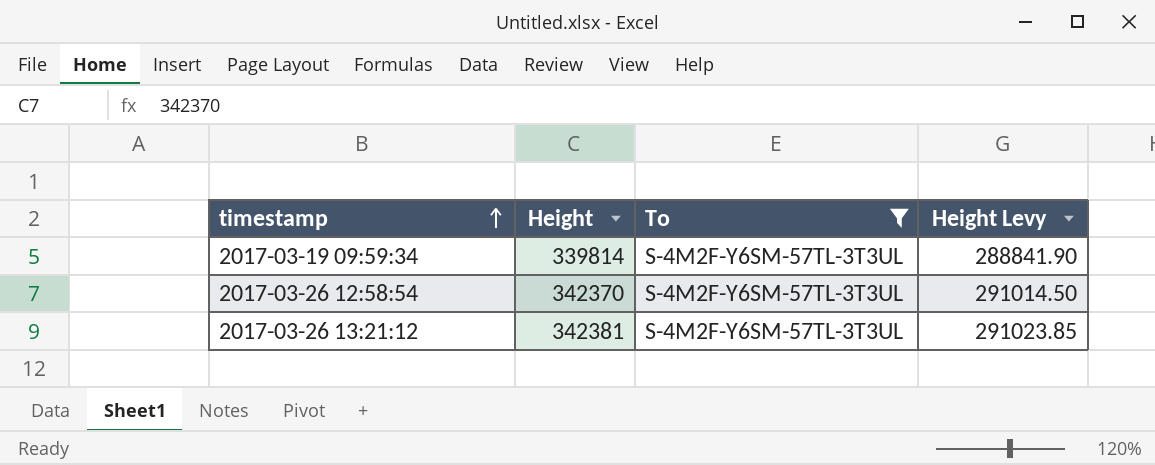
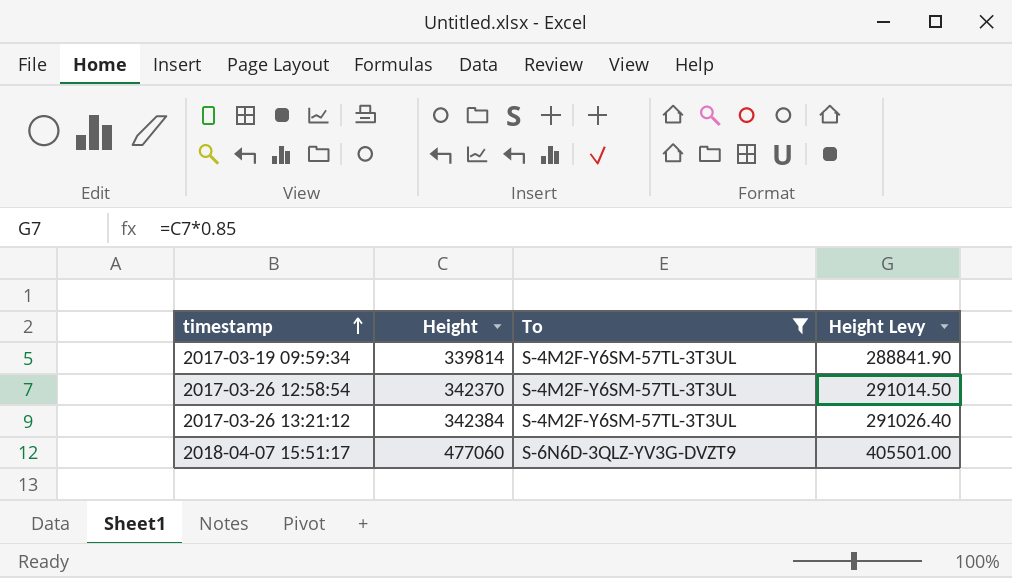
2017-03-26 13:21:12 | Height: 342381 -> 342384
2017-03-26 13:21:12 | Height Levy: 291023.85 -> 291026.40
row 2018-04-07 15:51:17: none -> 477060 | S-6N6D-3QLZ-YV3G-DVZT9 | 405501.00

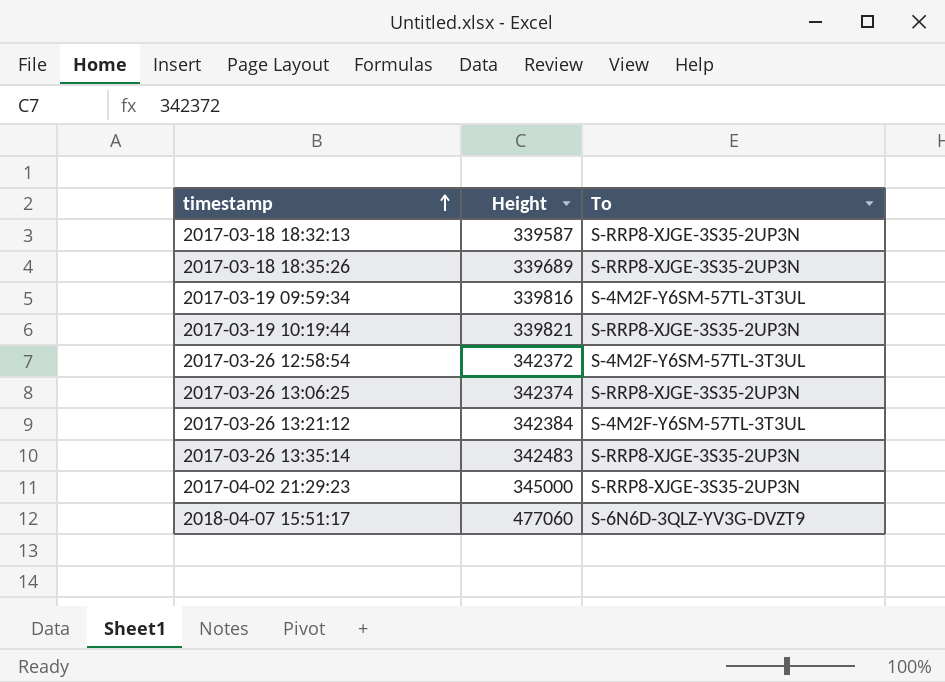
filter: To != S-RRP8-XJGE-3S35-2UP3N -> none
column Height Levy | formula: [Height] * 0.85 -> none
2017-03-19 09:59:34 | Height: 339814 -> 339816
2017-03-26 12:58:54 | Height: 342370 -> 342372

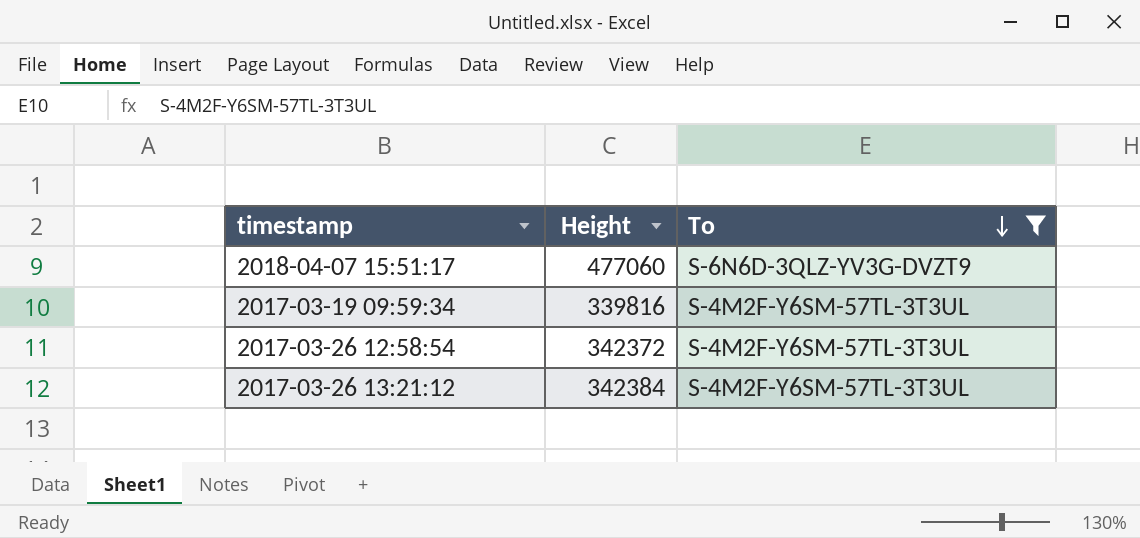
filter: none -> To != S-RRP8-XJGE-3S35-2UP3N
row order: timestamp ascending -> To descending

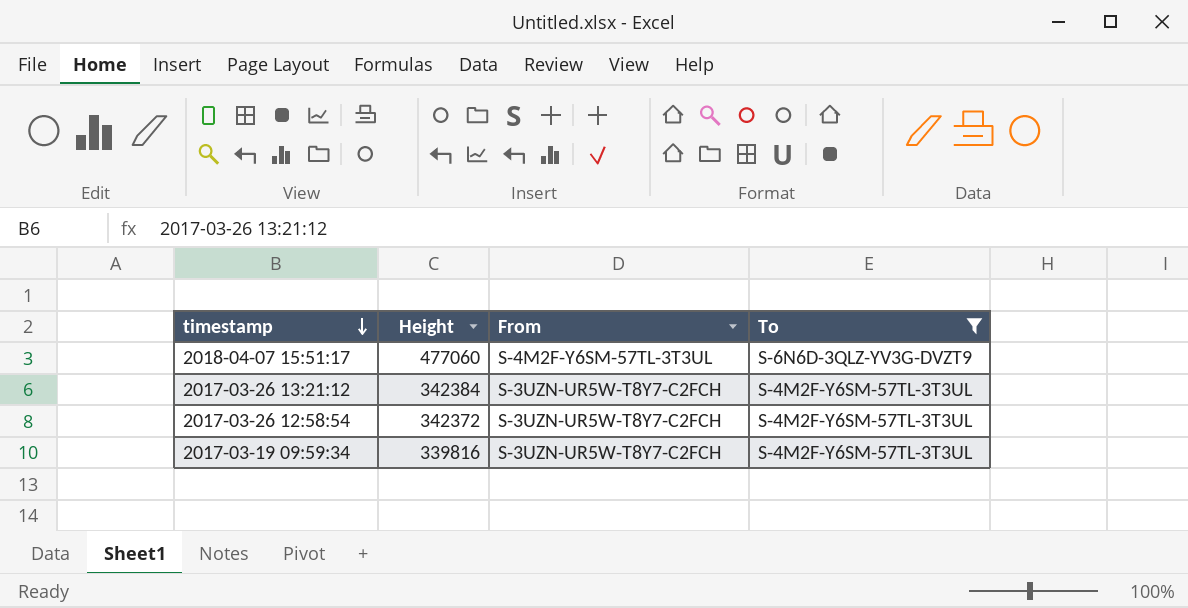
row order: To descending -> timestamp descending
column From | position: none -> 3

